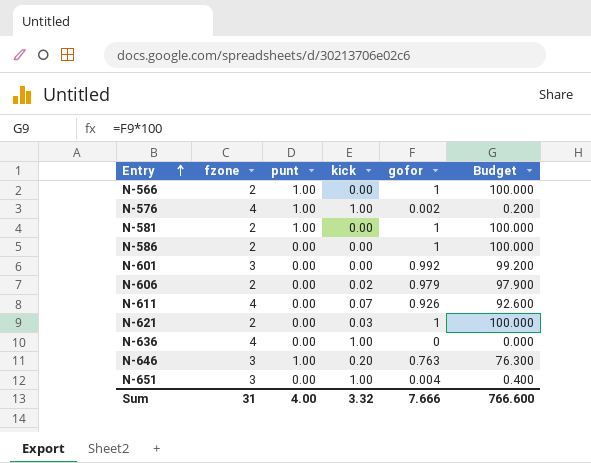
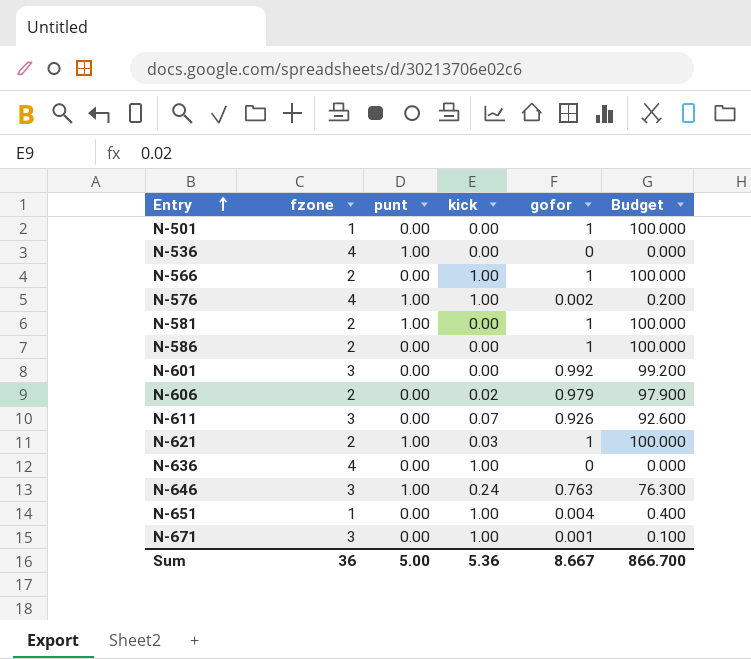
row N-501: none -> 1 | 0.00 | 0.00 | 1 | 100.000
row N-536: none -> 4 | 1.00 | 0.00 | 0 | 0.000
N-566 | punt: 1.00 -> 0.00
N-566 | kick: 0.00 -> 1.00
N-611 | fzone: 4 -> 3
N-621 | punt: 0.00 -> 1.00
N-646 | kick: 0.20 -> 0.24
N-651 | fzone: 3 -> 1
row N-671: none -> 3 | 0.00 | 1.00 | 0.001 | 0.100
Sum | fzone: 31 -> 36
Sum | punt: 4.00 -> 5.00
Sum | kick: 3.32 -> 5.36
Sum | gofor: 7.666 -> 8.667
Sum | Budget: 766.600 -> 866.700

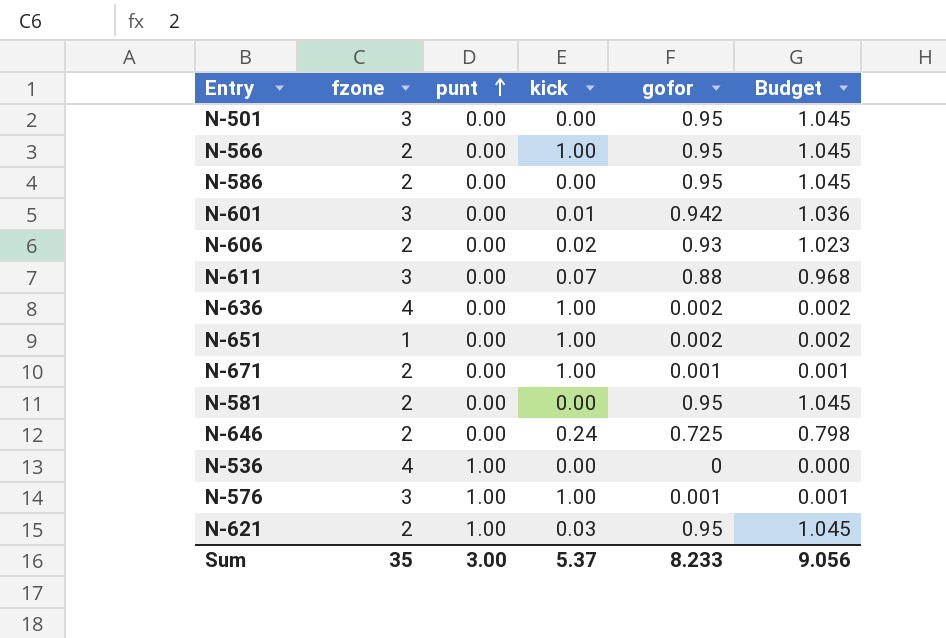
row order: Entry ascending -> punt ascending
column Budget | formula: [gofor] * 100 -> [gofor] * 1.1
N-501 | fzone: 1 -> 3
N-501 | gofor: 1 -> 0.95
N-566 | gofor: 1 -> 0.95
N-586 | gofor: 1 -> 0.95
N-601 | kick: 0.00 -> 0.01
N-601 | gofor: 0.992 -> 0.942
N-606 | gofor: 0.979 -> 0.93
N-611 | gofor: 0.926 -> 0.88
N-636 | gofor: 0 -> 0.002
N-651 | gofor: 0.004 -> 0.002
N-671 | fzone: 3 -> 2
N-581 | punt: 1.00 -> 0.00
N-581 | gofor: 1 -> 0.95
N-646 | fzone: 3 -> 2
N-646 | punt: 1.00 -> 0.00
N-646 | gofor: 0.763 -> 0.725
N-576 | fzone: 4 -> 3
N-576 | gofor: 0.002 -> 0.001
N-621 | gofor: 1 -> 0.95
Sum | fzone: 36 -> 35
Sum | punt: 5.00 -> 3.00
Sum | kick: 5.36 -> 5.37
Sum | gofor: 8.667 -> 8.233
Sum | Budget: 866.700 -> 9.056

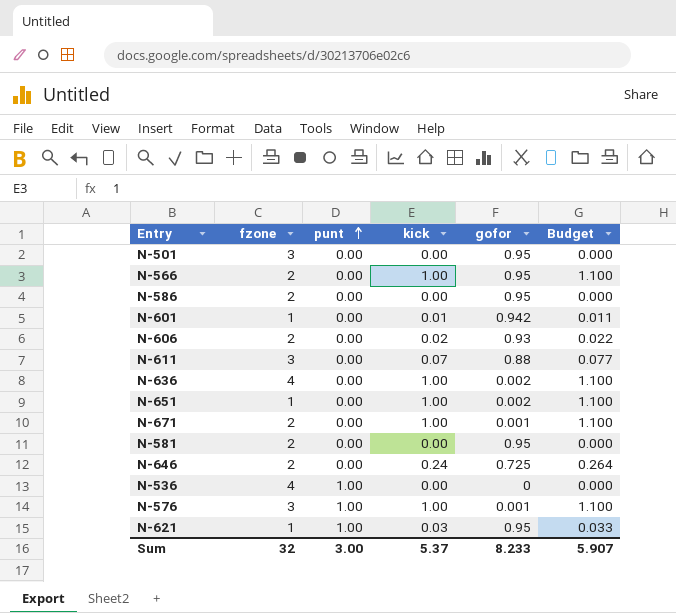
column Budget | formula: [gofor] * 1.1 -> [kick] * 1.1
N-601 | fzone: 3 -> 1
N-621 | fzone: 2 -> 1
Sum | fzone: 35 -> 32
Sum | Budget: 9.056 -> 5.907

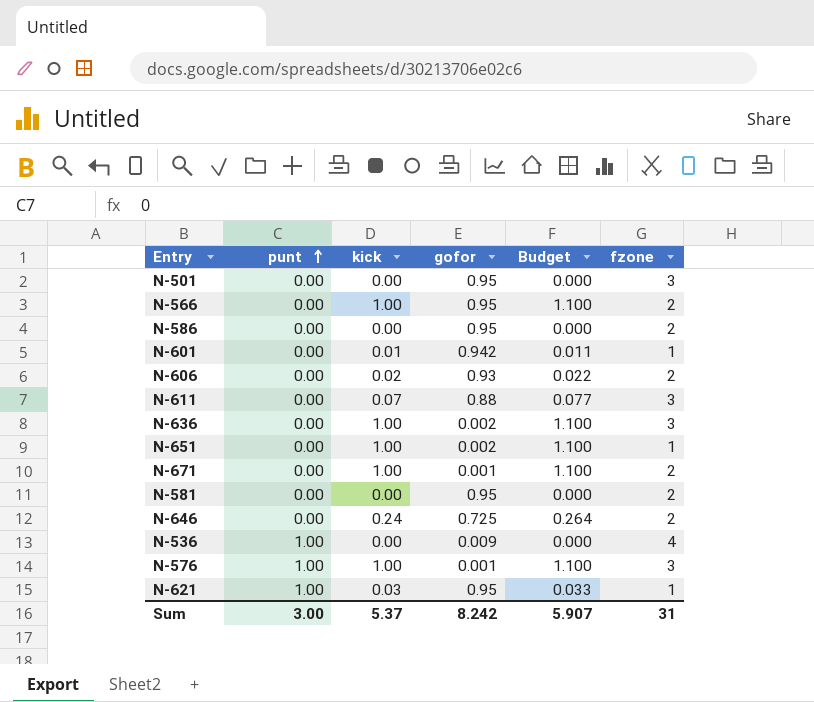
column fzone | position: 2 -> 6
N-636 | fzone: 4 -> 3
N-536 | gofor: 0 -> 0.009
Sum | gofor: 8.233 -> 8.242
Sum | fzone: 32 -> 31

